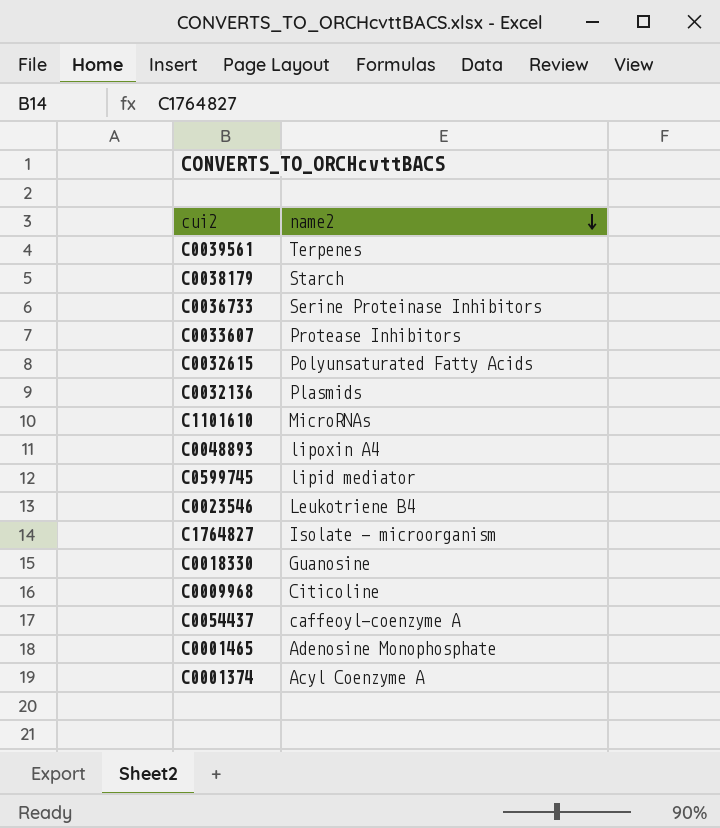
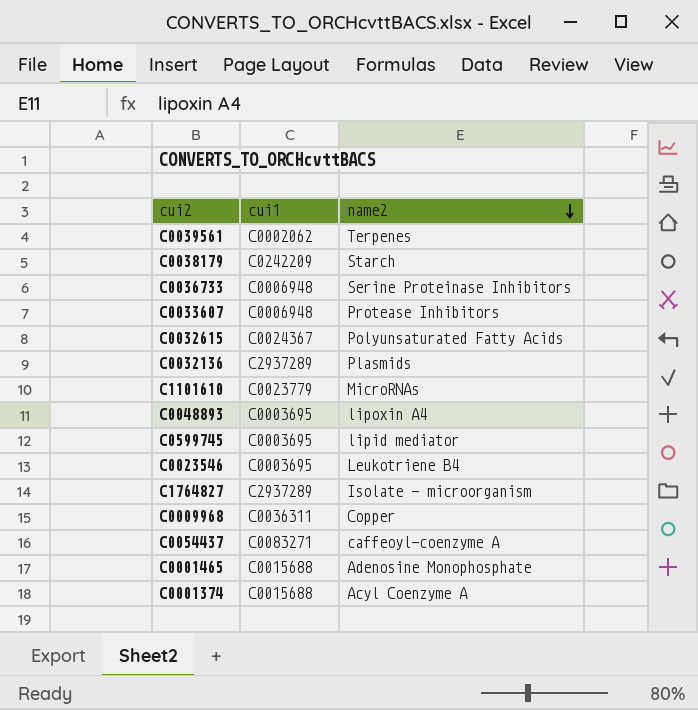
column cui1 | position: none -> 2
row C0018330: Guanosine -> none
C0009968 | name2: Citicoline -> Copper

